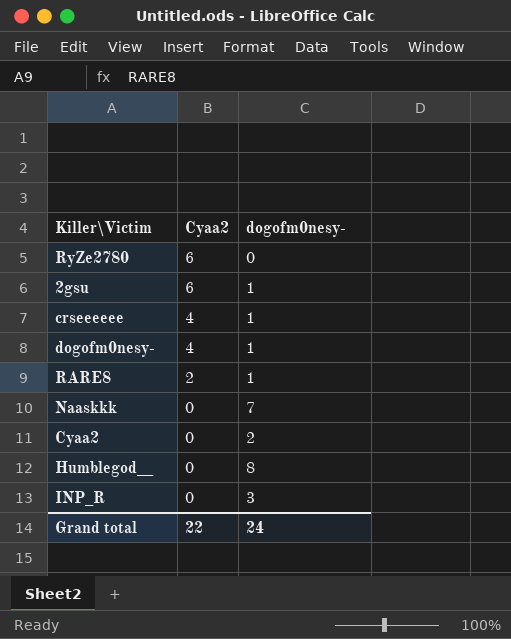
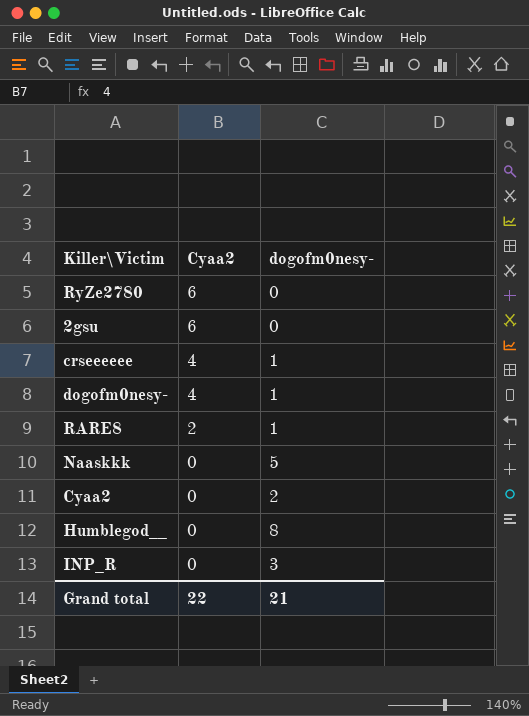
2gsu | dogofm0nesy-: 1 -> 0
Naaskkk | dogofm0nesy-: 7 -> 5
Grand total | dogofm0nesy-: 24 -> 21

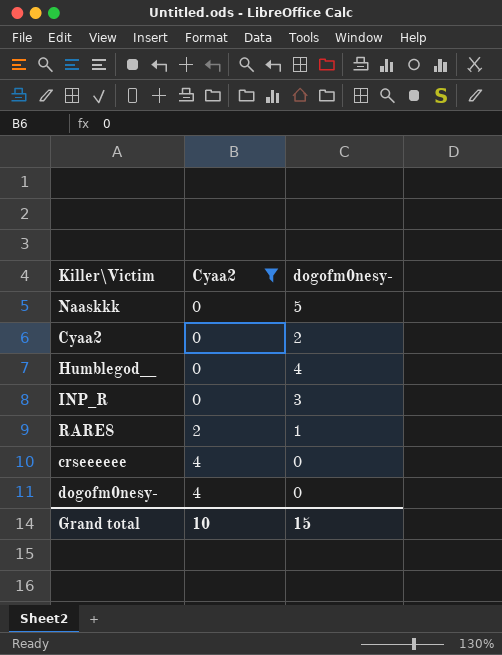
filter: none -> Cyaa2 != 6
row order: Cyaa2 descending -> Cyaa2 ascending
Humblegod__ | dogofm0nesy-: 8 -> 4
crseeeeee | dogofm0nesy-: 1 -> 0
dogofm0nesy- | dogofm0nesy-: 1 -> 0
Grand total | Cyaa2: 22 -> 10
Grand total | dogofm0nesy-: 21 -> 15

